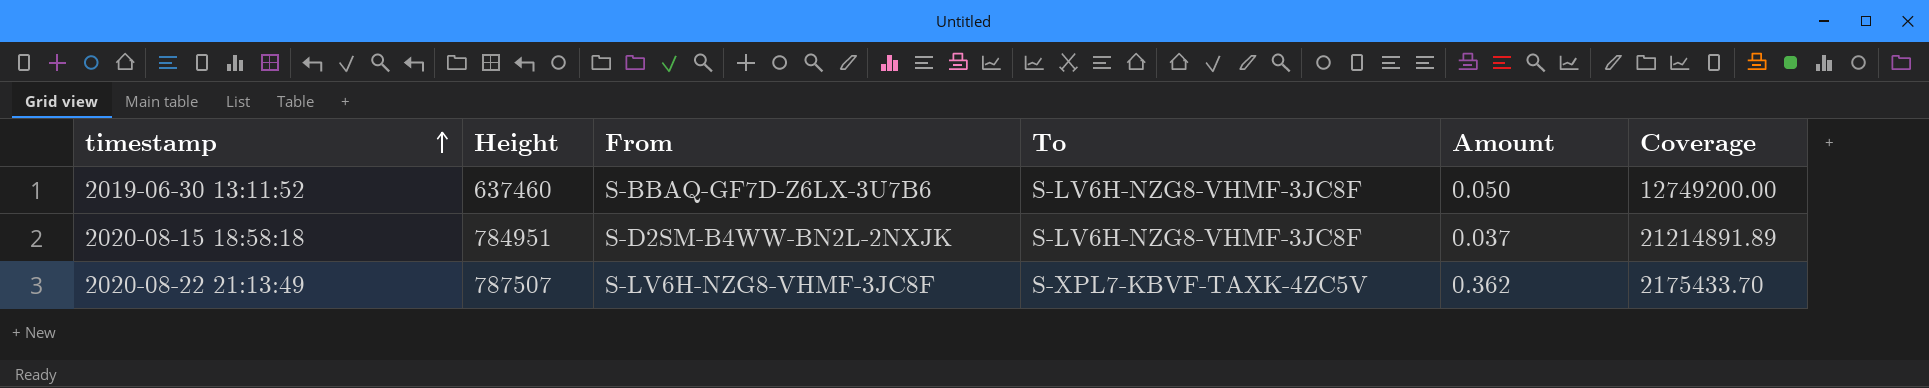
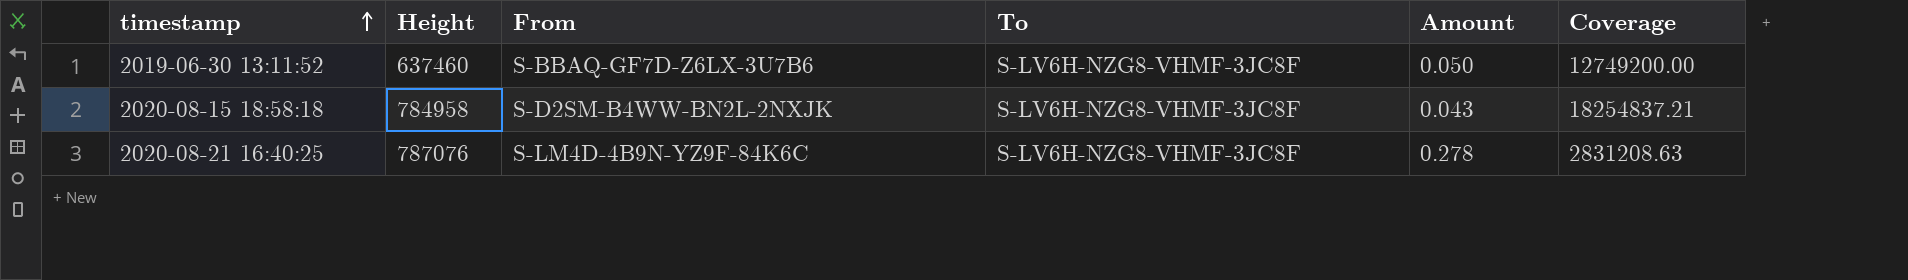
row 2020-08-22 21:13:49: 787507 | S-LV6H-NZG8-VHMF-3JC8F | S-XPL7-KBVF-TAXK-4ZC5V | 0.362 | 2175433.70 -> none
2020-08-15 18:58:18 | Height: 784951 -> 784958
2020-08-15 18:58:18 | Amount: 0.037 -> 0.043
2020-08-15 18:58:18 | Coverage: 21214891.89 -> 18254837.21
row 2020-08-21 16:40:25: none -> 787076 | S-LM4D-4B9N-YZ9F-84K6C | S-LV6H-NZG8-VHMF-3JC8F | 0.278 | 2831208.63

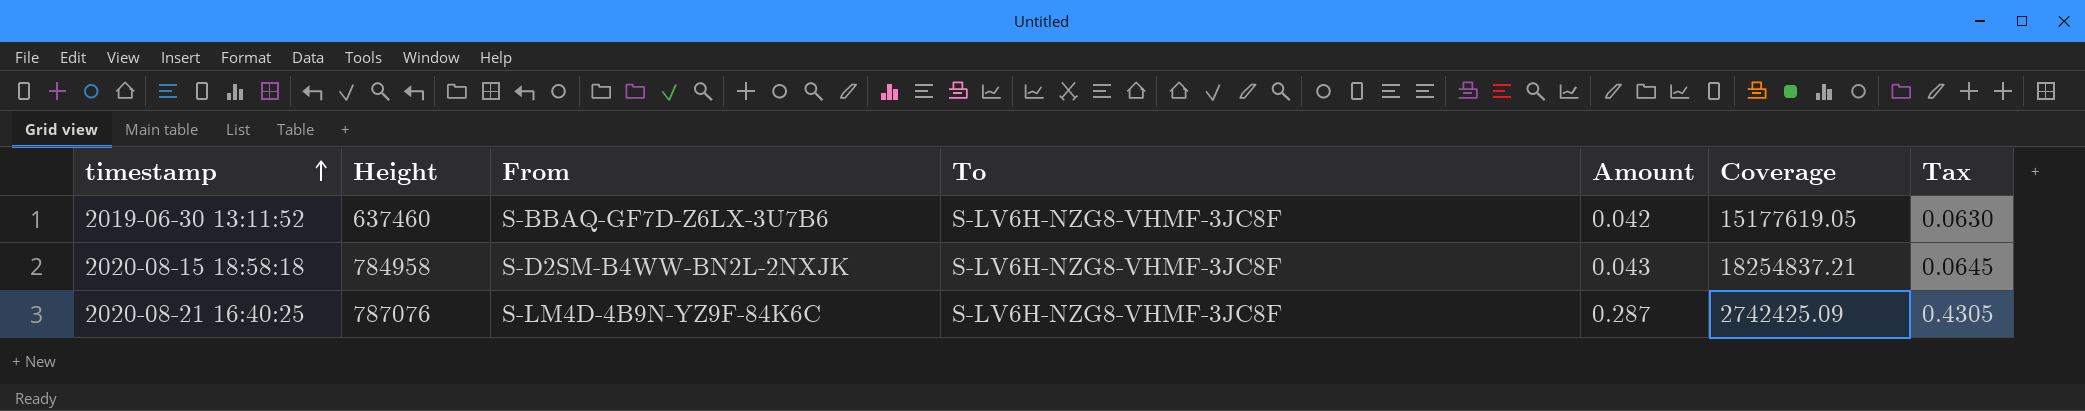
column Tax | formula: none -> [Amount] * 1.5
2019-06-30 13:11:52 | Amount: 0.050 -> 0.042
2019-06-30 13:11:52 | Coverage: 12749200.00 -> 15177619.05
2020-08-21 16:40:25 | Amount: 0.278 -> 0.287
2020-08-21 16:40:25 | Coverage: 2831208.63 -> 2742425.09

